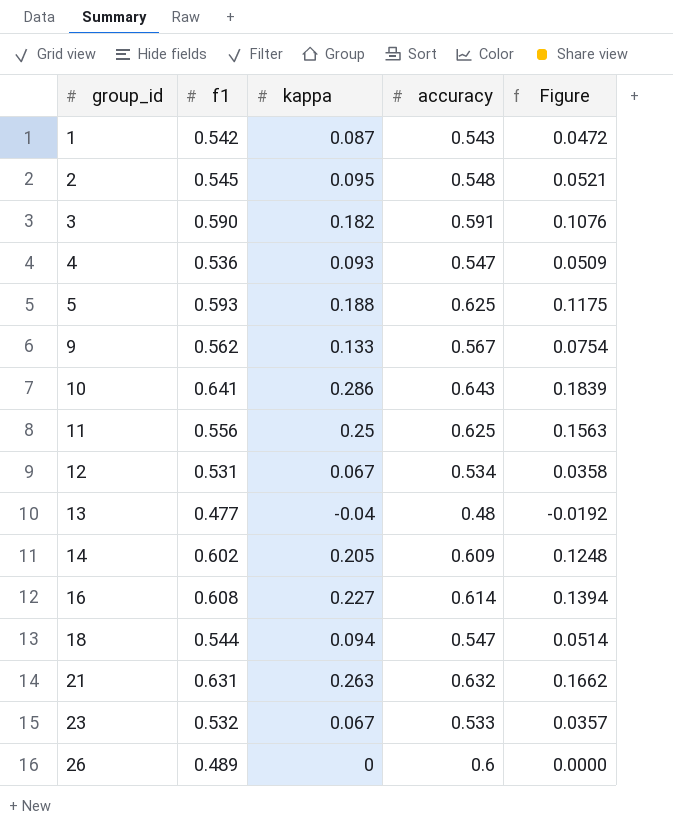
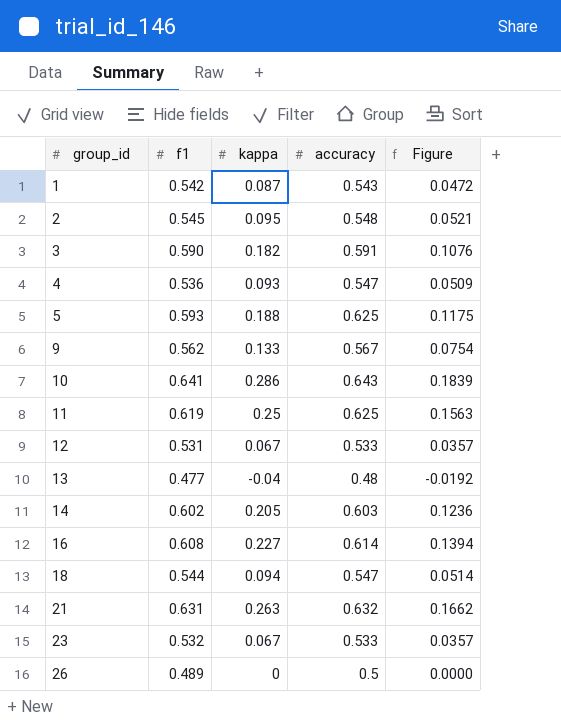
11 | f1: 0.556 -> 0.619
12 | accuracy: 0.534 -> 0.533
12 | Figure: 0.0358 -> 0.0357
14 | accuracy: 0.609 -> 0.603
14 | Figure: 0.1248 -> 0.1236
26 | accuracy: 0.6 -> 0.5

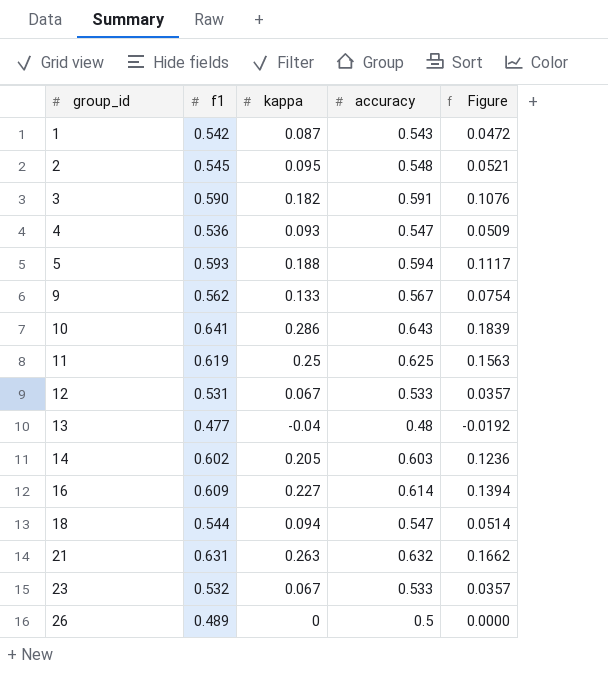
5 | accuracy: 0.625 -> 0.594
5 | Figure: 0.1175 -> 0.1117
16 | f1: 0.608 -> 0.609

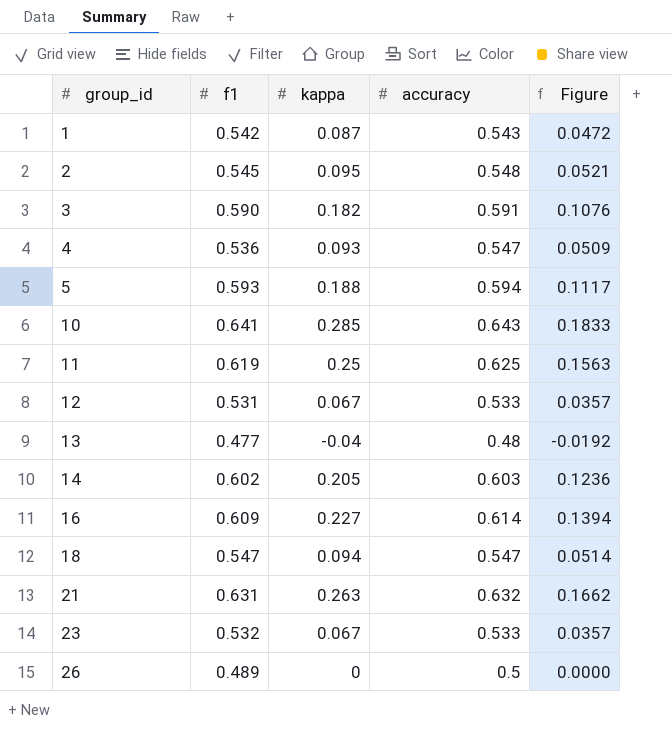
row 9: 0.562 | 0.133 | 0.567 | 0.0754 -> none
10 | kappa: 0.286 -> 0.285
10 | Figure: 0.1839 -> 0.1833
18 | f1: 0.544 -> 0.547

